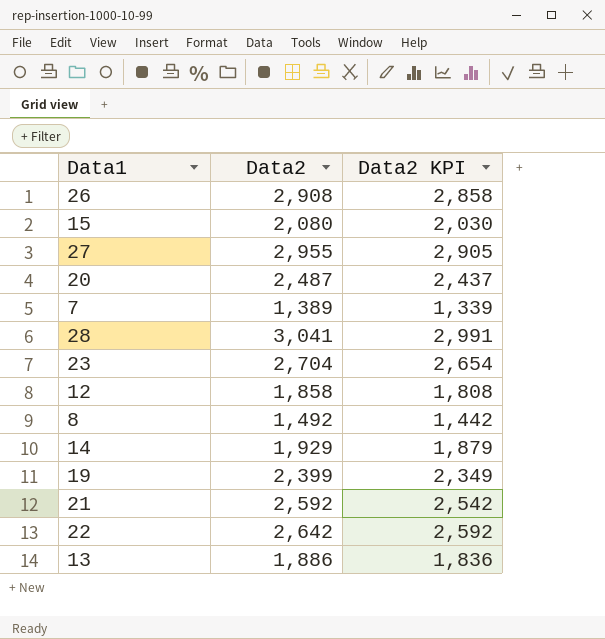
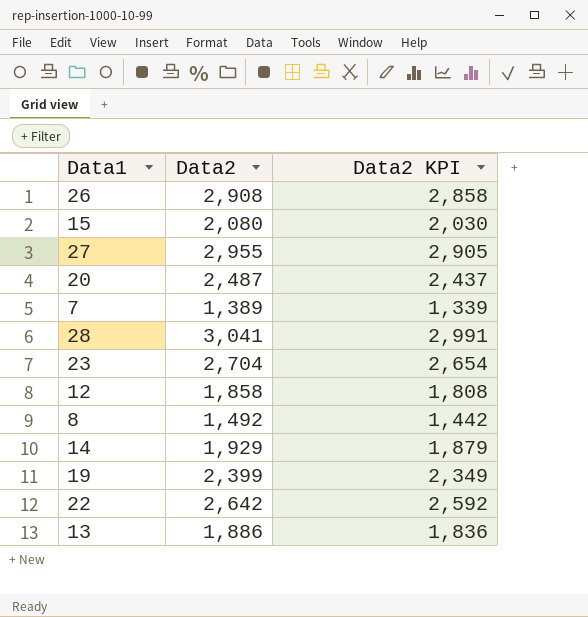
row 21: 2,592 | 2,542 -> none

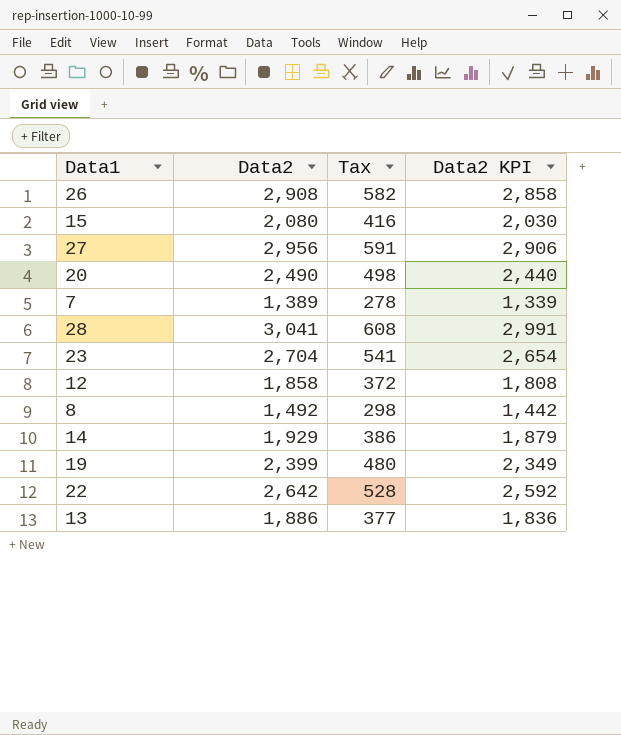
column Tax | formula: none -> [Data2] * 0.2
27 | Data2: 2,955 -> 2,956
27 | Data2 KPI: 2,905 -> 2,906
20 | Data2: 2,487 -> 2,490
20 | Data2 KPI: 2,437 -> 2,440

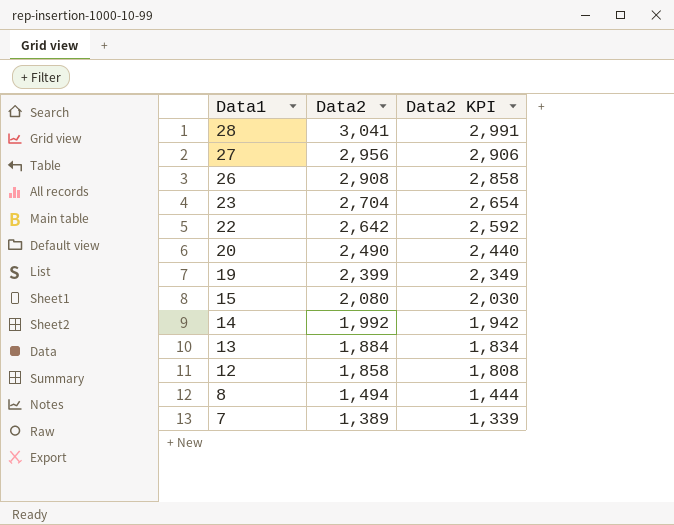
row order: none -> Data1 descending
column Tax | formula: [Data2] * 0.2 -> none
14 | Data2: 1,929 -> 1,992
14 | Data2 KPI: 1,879 -> 1,942
13 | Data2: 1,886 -> 1,884
13 | Data2 KPI: 1,836 -> 1,834
8 | Data2: 1,492 -> 1,494
8 | Data2 KPI: 1,442 -> 1,444

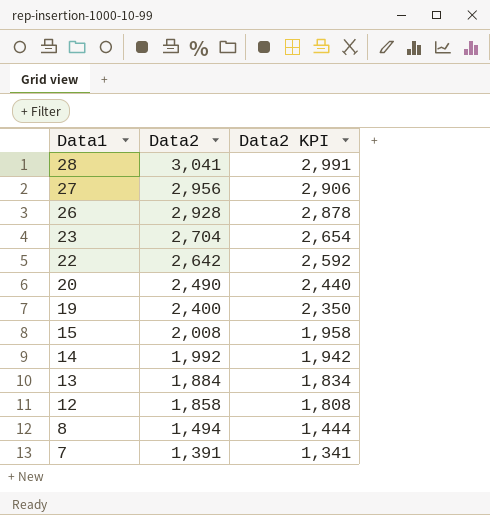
26 | Data2: 2,908 -> 2,928
26 | Data2 KPI: 2,858 -> 2,878
19 | Data2: 2,399 -> 2,400
19 | Data2 KPI: 2,349 -> 2,350
15 | Data2: 2,080 -> 2,008
15 | Data2 KPI: 2,030 -> 1,958
7 | Data2: 1,389 -> 1,391
7 | Data2 KPI: 1,339 -> 1,341

